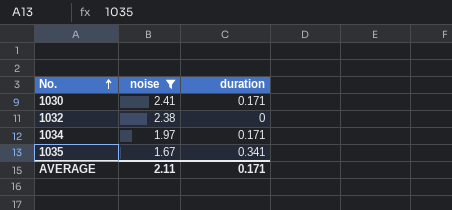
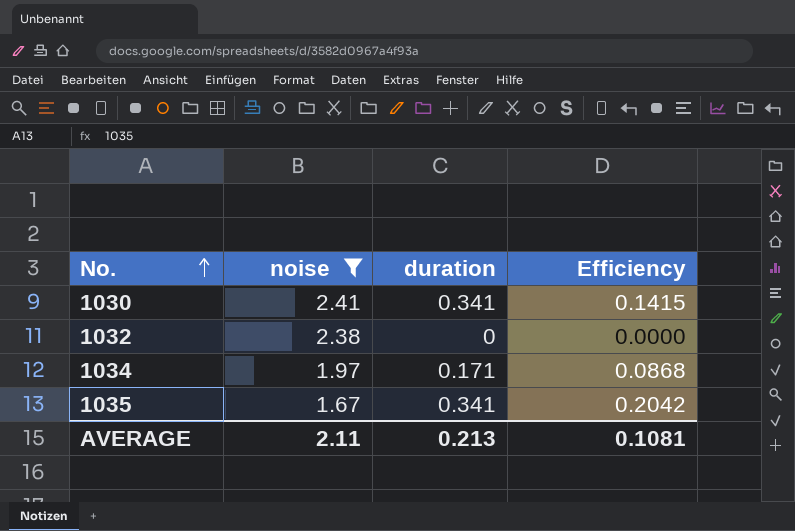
column Efficiency | formula: none -> [duration] / [noise]
1030 | duration: 0.171 -> 0.341
AVERAGE | duration: 0.171 -> 0.213

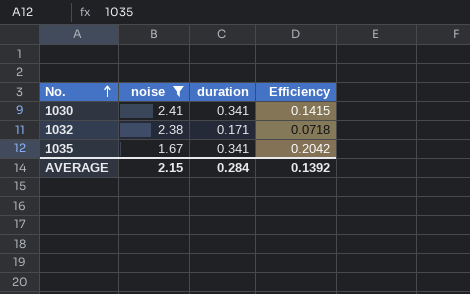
row 1034: 1.97 | 0.171 | 0.0868 -> none
1032 | duration: 0 -> 0.171
1032 | Efficiency: 0.0000 -> 0.0718
AVERAGE | noise: 2.11 -> 2.15
AVERAGE | duration: 0.213 -> 0.284
AVERAGE | Efficiency: 0.1081 -> 0.1392

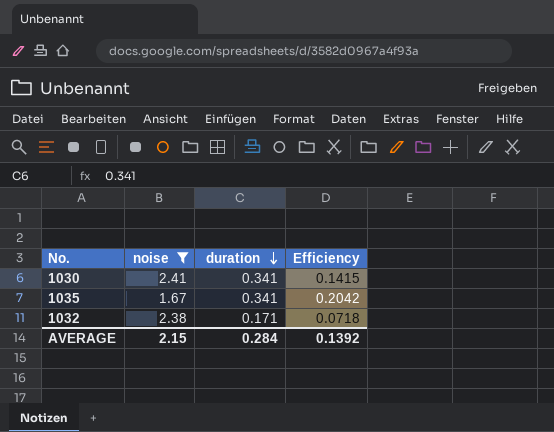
row order: No. ascending -> duration descending

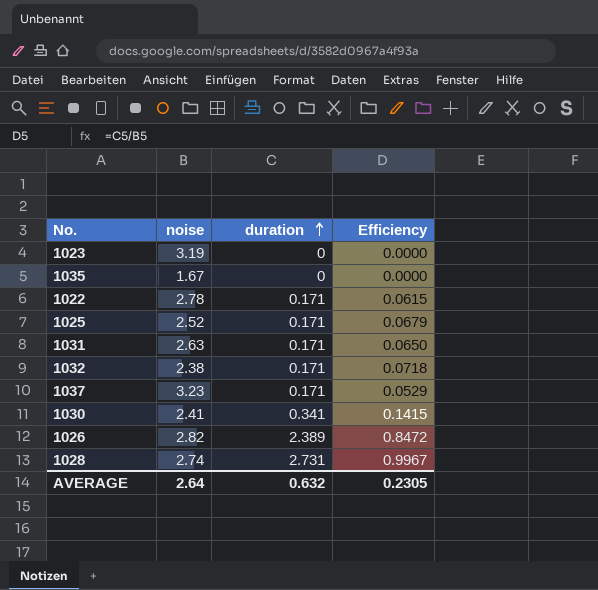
filter: noise <= 2.41 -> none
row order: duration descending -> duration ascending
1035 | duration: 0.341 -> 0
1035 | Efficiency: 0.2042 -> 0.0000
AVERAGE | noise: 2.15 -> 2.64
AVERAGE | duration: 0.284 -> 0.632
AVERAGE | Efficiency: 0.1392 -> 0.2305

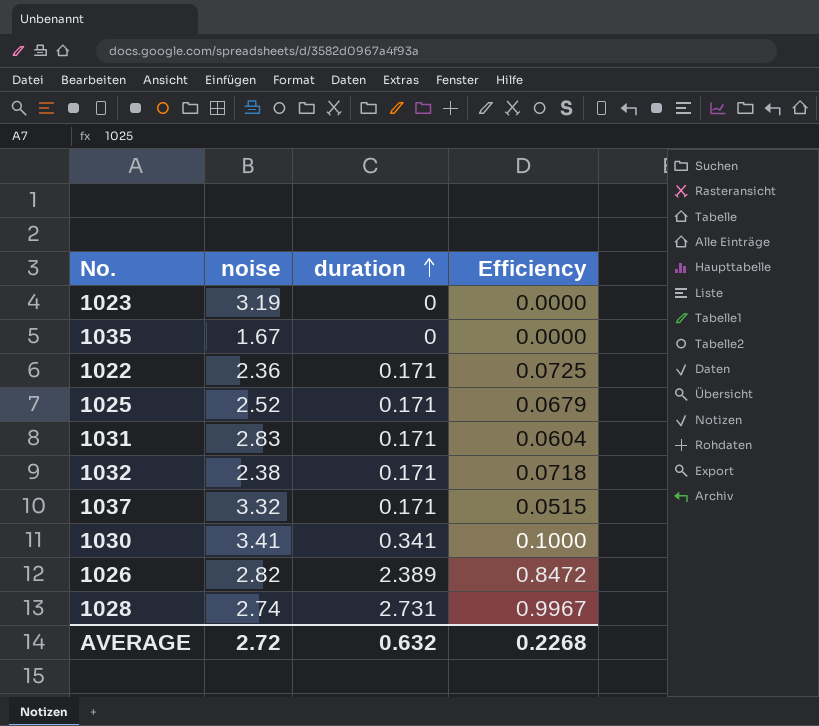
1022 | noise: 2.78 -> 2.36
1022 | Efficiency: 0.0615 -> 0.0725
1031 | noise: 2.63 -> 2.83
1031 | Efficiency: 0.0650 -> 0.0604
1037 | noise: 3.23 -> 3.32
1037 | Efficiency: 0.0529 -> 0.0515
1030 | noise: 2.41 -> 3.41
1030 | Efficiency: 0.1415 -> 0.1000
AVERAGE | noise: 2.64 -> 2.72
AVERAGE | Efficiency: 0.2305 -> 0.2268

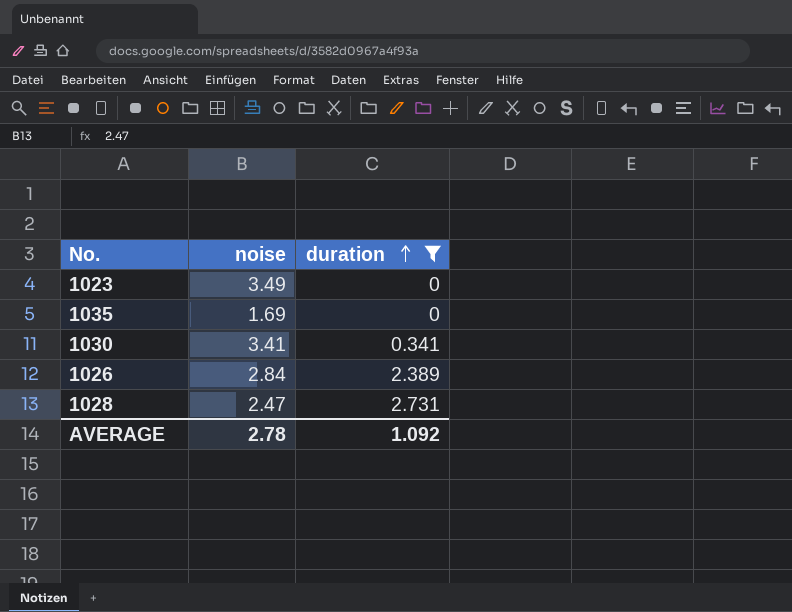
filter: none -> duration != 0.171
column Efficiency | formula: [duration] / [noise] -> none
1023 | noise: 3.19 -> 3.49
1035 | noise: 1.67 -> 1.69
1026 | noise: 2.82 -> 2.84
1028 | noise: 2.74 -> 2.47
AVERAGE | noise: 2.72 -> 2.78
AVERAGE | duration: 0.632 -> 1.092

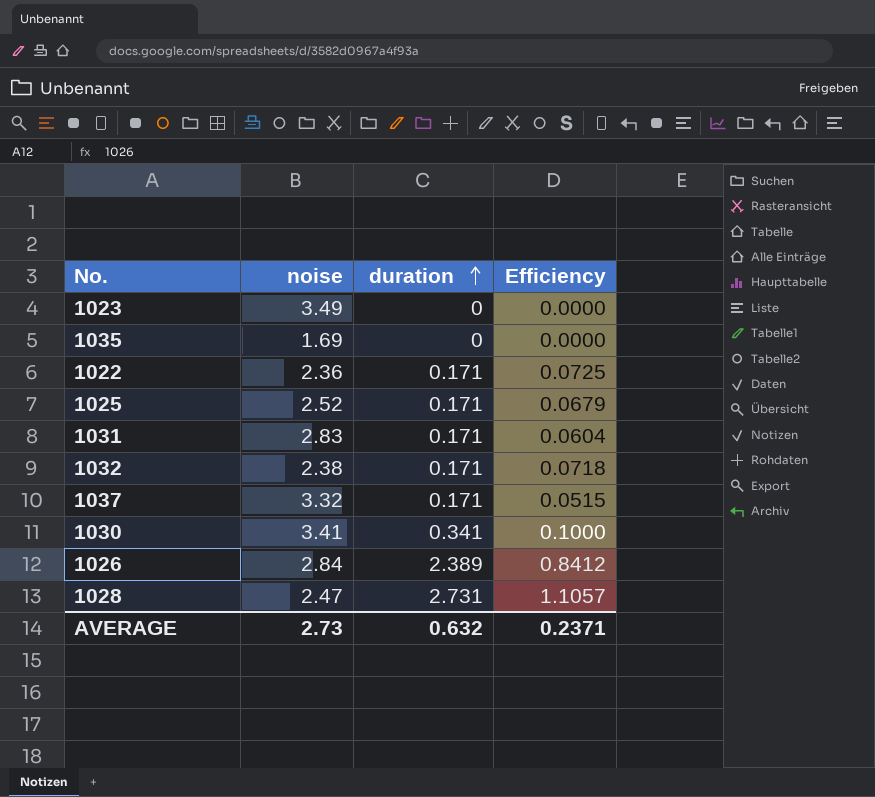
filter: duration != 0.171 -> none
column Efficiency | formula: none -> [duration] / [noise]
AVERAGE | noise: 2.78 -> 2.73
AVERAGE | duration: 1.092 -> 0.632

